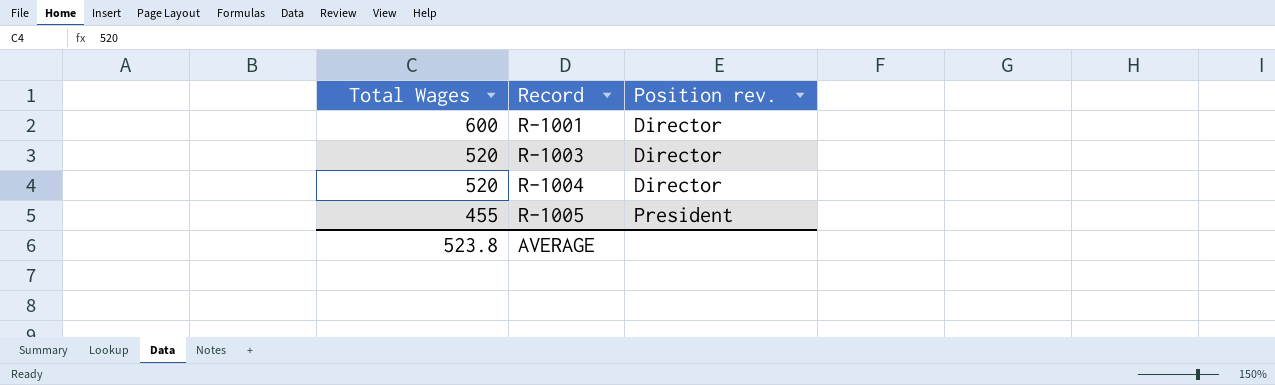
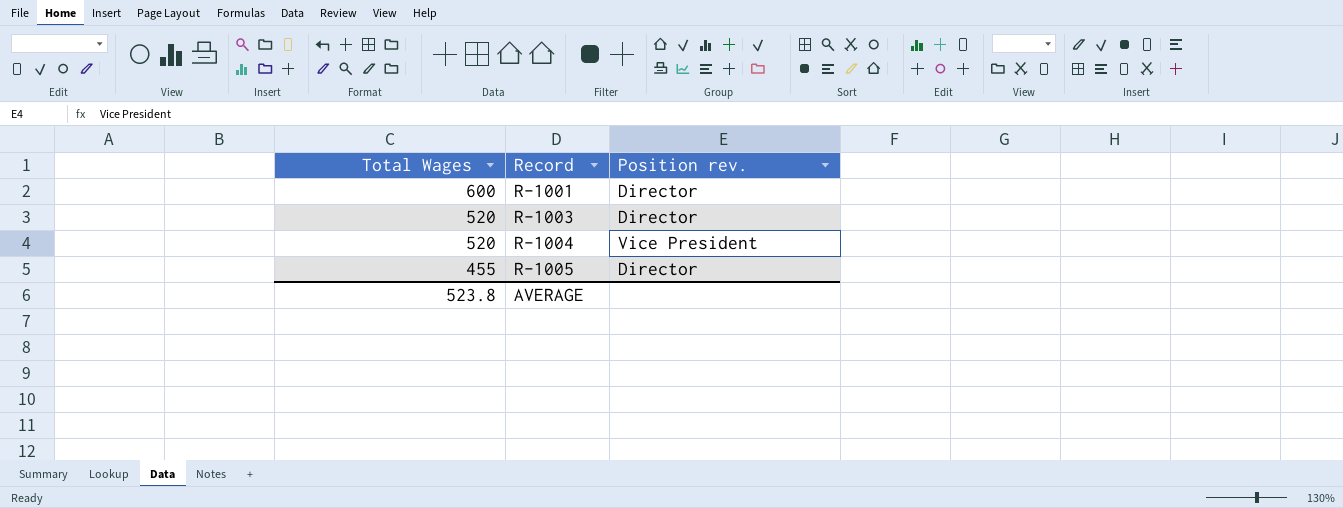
R-1004 | Position rev.: Director -> Vice President
R-1005 | Position rev.: President -> Director

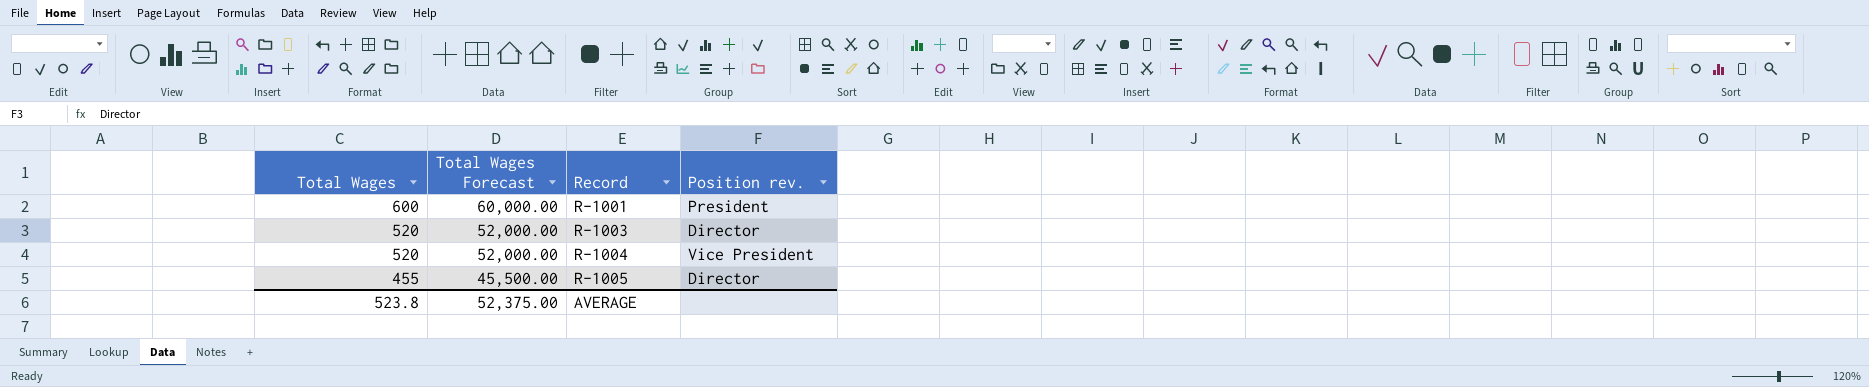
column Total Wages Forecast | formula: none -> [Total Wages] * 100
R-1001 | Position rev.: Director -> President

